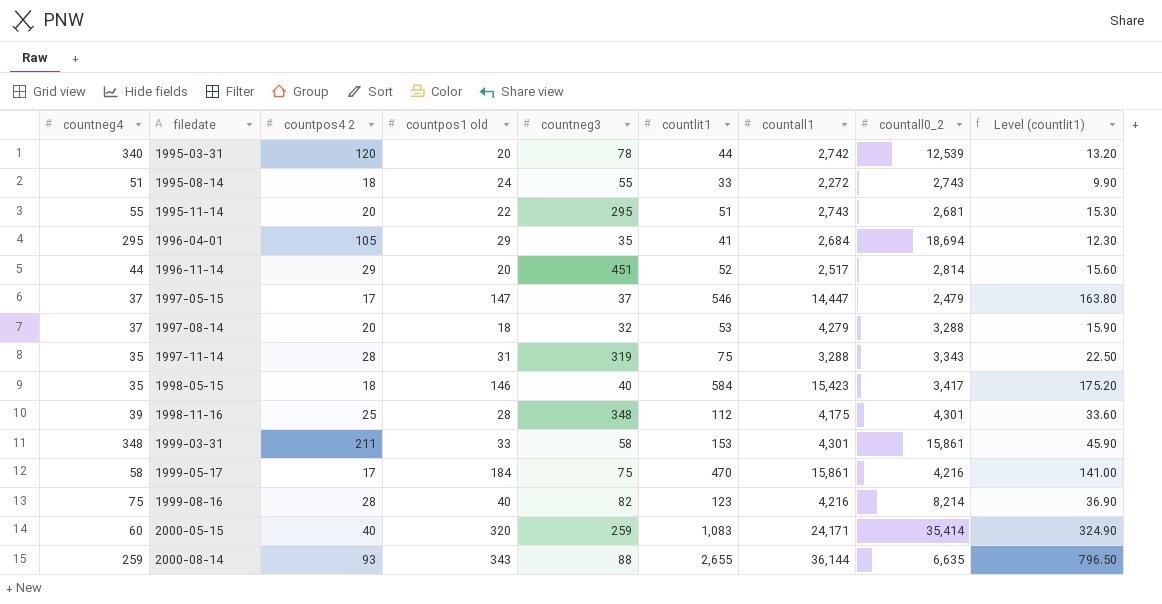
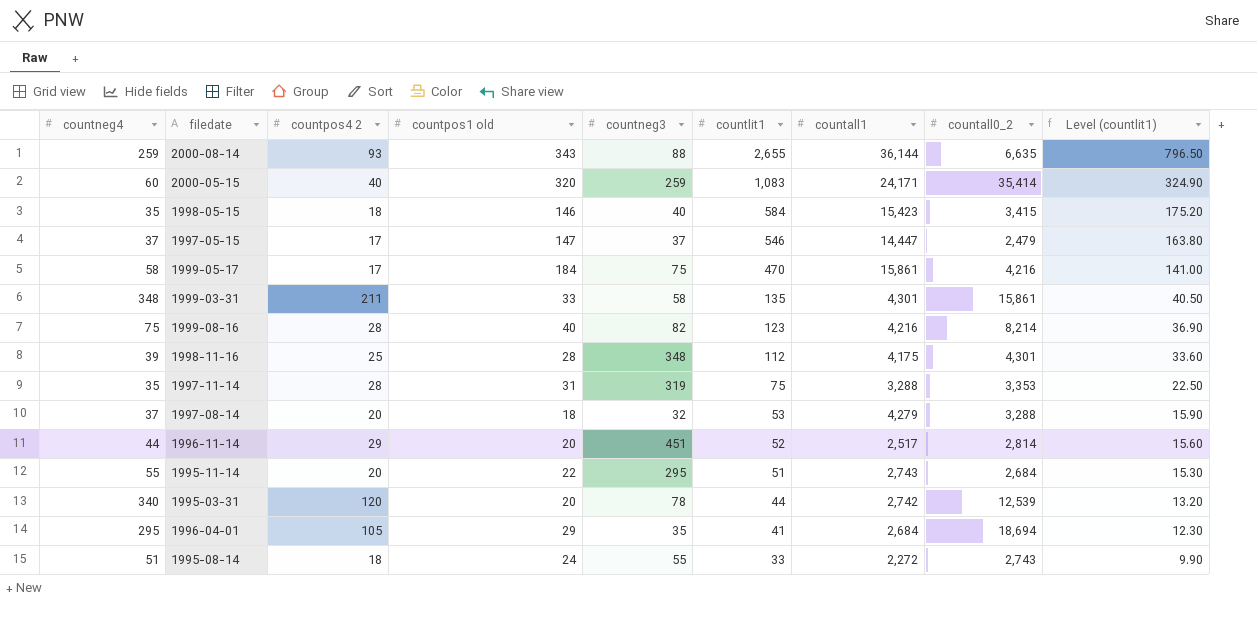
row order: filedate ascending -> countlit1 descending
1998-05-15 | countall0_2: 3,417 -> 3,415
1999-03-31 | countlit1: 153 -> 135
1999-03-31 | Level (countlit1): 45.90 -> 40.50
1997-11-14 | countall0_2: 3,343 -> 3,353
1995-11-14 | countall0_2: 2,681 -> 2,684

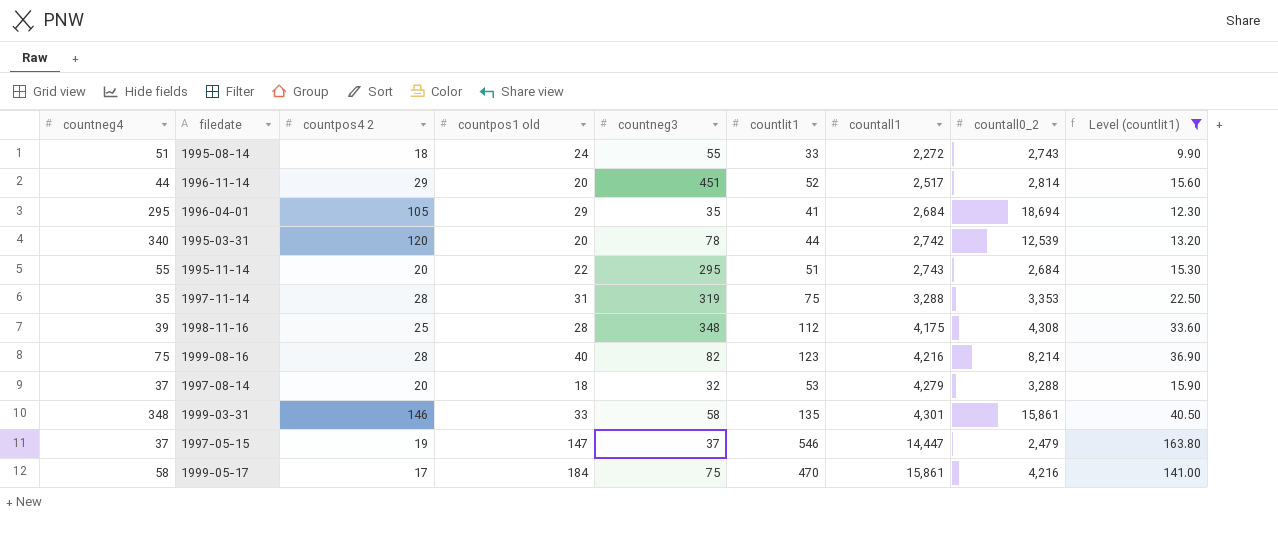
filter: none -> Level (countlit1) <= 163.80
row order: countlit1 descending -> countall1 ascending
1998-11-16 | countall0_2: 4,301 -> 4,308
1999-03-31 | countpos4 2: 211 -> 146
1997-05-15 | countpos4 2: 17 -> 19

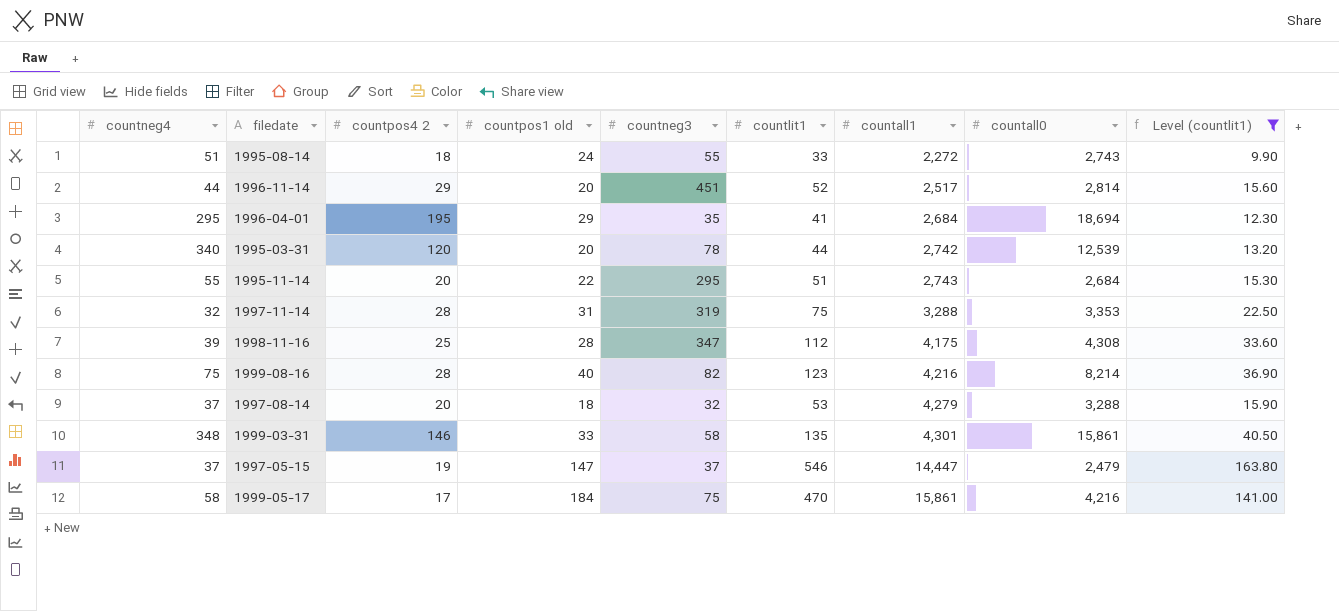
column name: countall0_2 -> countall0
1996-04-01 | countpos4 2: 105 -> 195
1997-11-14 | countneg4: 35 -> 32
1998-11-16 | countneg3: 348 -> 347

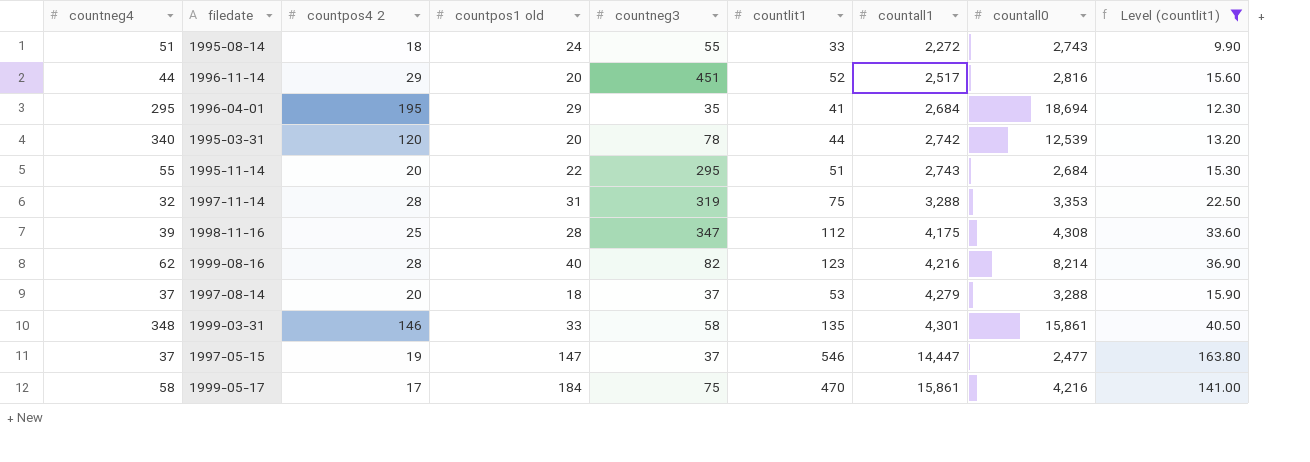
1996-11-14 | countall0: 2,814 -> 2,816
1999-08-16 | countneg4: 75 -> 62
1997-08-14 | countneg3: 32 -> 37
1997-05-15 | countall0: 2,479 -> 2,477

